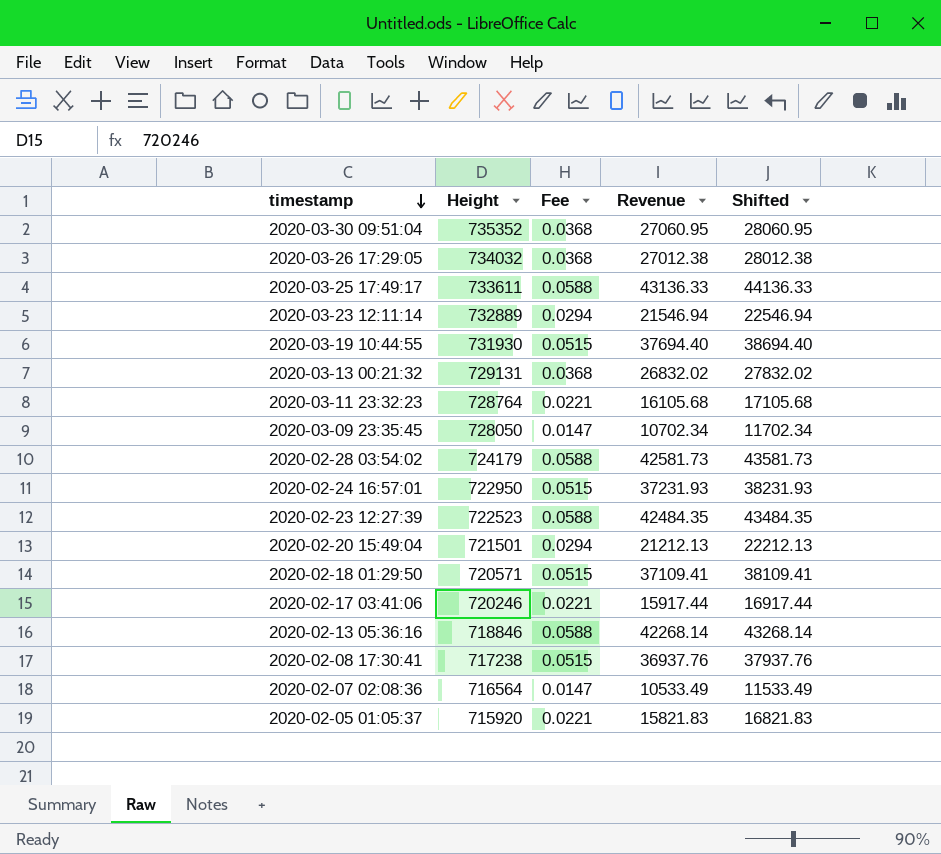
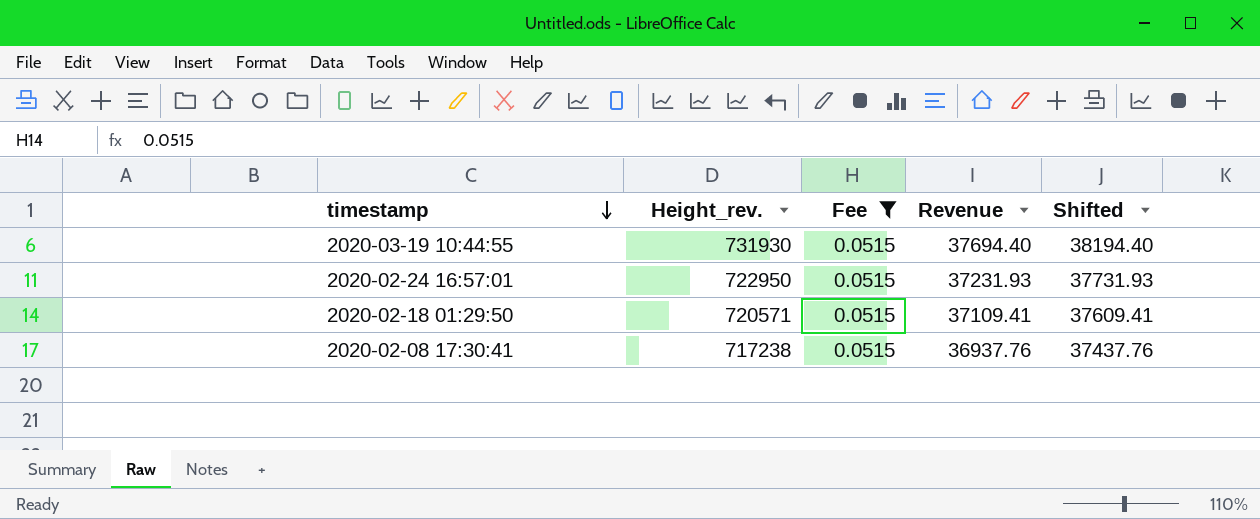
filter: none -> Fee = 0.0515
column name: Height -> Height_rev.
column Shifted | formula: [Revenue] + 1000 -> [Revenue] + 500

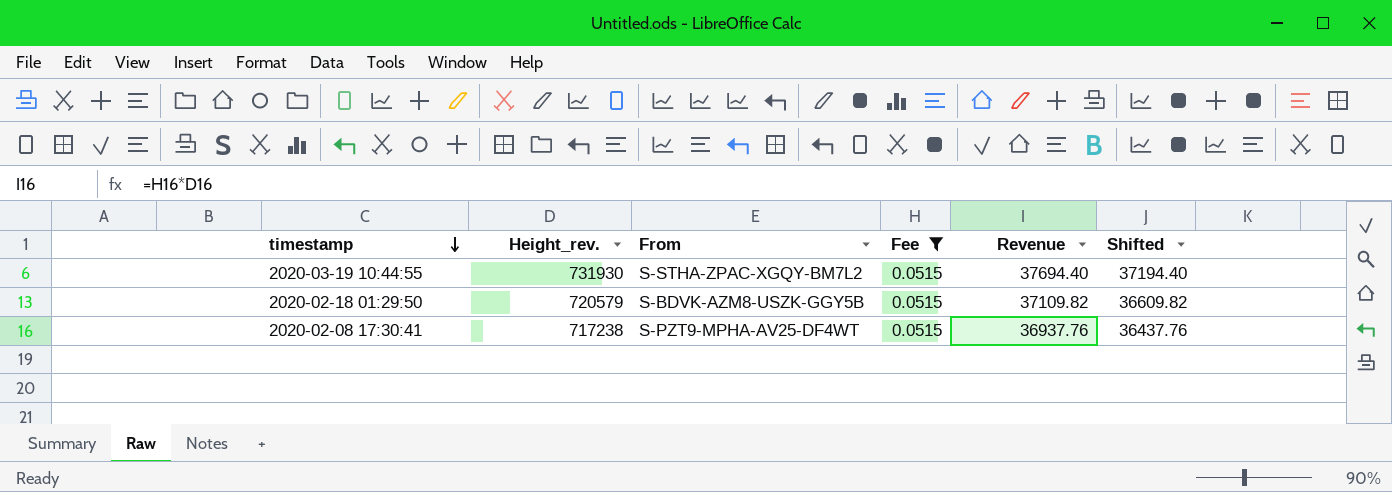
column From | position: none -> 3
column Shifted | formula: [Revenue] + 500 -> [Revenue] - 500
row 2020-02-24 16:57:01: 722950 | 0.0515 | 37231.93 | 37731.93 -> none
2020-02-18 01:29:50 | Height_rev.: 720571 -> 720579
2020-02-18 01:29:50 | Revenue: 37109.41 -> 37109.82

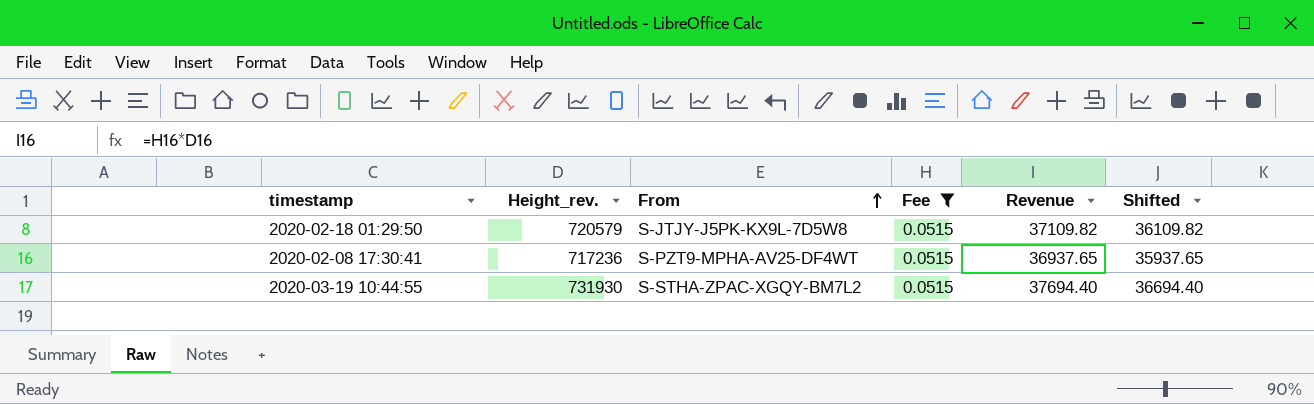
row order: timestamp descending -> From ascending
column Shifted | formula: [Revenue] - 500 -> [Revenue] - 1000
2020-02-18 01:29:50 | From: S-BDVK-AZM8-USZK-GGY5B -> S-JTJY-J5PK-KX9L-7D5W8
2020-02-08 17:30:41 | Height_rev.: 717238 -> 717236
2020-02-08 17:30:41 | Revenue: 36937.76 -> 36937.65

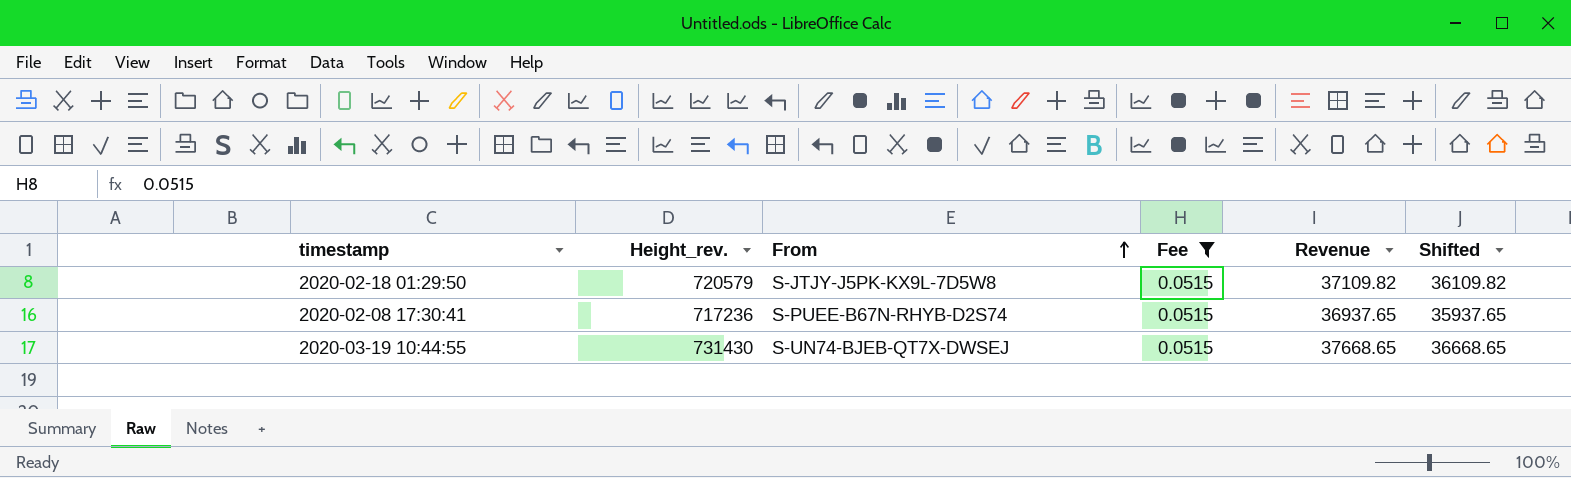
2020-02-08 17:30:41 | From: S-PZT9-MPHA-AV25-DF4WT -> S-PUEE-B67N-RHYB-D2S74
2020-03-19 10:44:55 | Height_rev.: 731930 -> 731430
2020-03-19 10:44:55 | From: S-STHA-ZPAC-XGQY-BM7L2 -> S-UN74-BJEB-QT7X-DWSEJ
2020-03-19 10:44:55 | Revenue: 37694.40 -> 37668.65
2020-03-19 10:44:55 | Shifted: 36694.40 -> 36668.65

